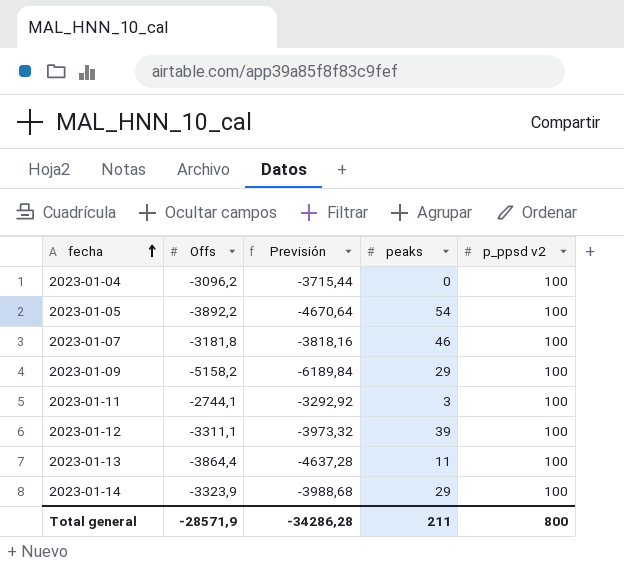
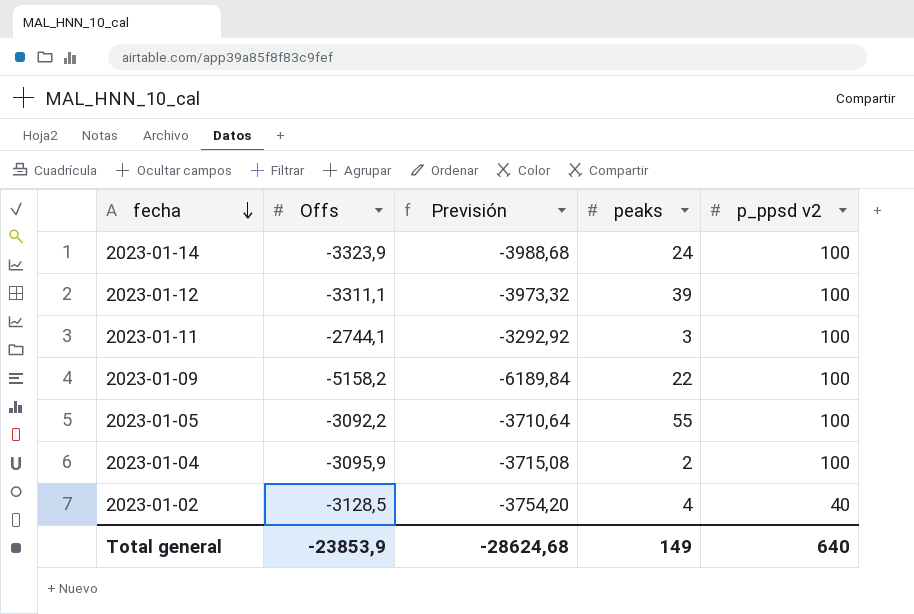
row order: fecha ascending -> fecha descending
row 2023-01-07: -3181,8 | -3818,16 | 46 | 100 -> none
row 2023-01-13: -3864,4 | -4637,28 | 11 | 100 -> none
2023-01-14 | peaks: 29 -> 24
2023-01-09 | peaks: 29 -> 22
2023-01-05 | Offs: -3892,2 -> -3092,2
2023-01-05 | Previsión: -4670,64 -> -3710,64
2023-01-05 | peaks: 54 -> 55
2023-01-04 | Offs: -3096,2 -> -3095,9
2023-01-04 | Previsión: -3715,44 -> -3715,08
2023-01-04 | peaks: 0 -> 2
row 2023-01-02: none -> -3128,5 | -3754,20 | 4 | 40
Total general | Offs: -28571,9 -> -23853,9
Total general | Previsión: -34286,28 -> -28624,68
Total general | peaks: 211 -> 149
Total general | p_ppsd v2: 800 -> 640

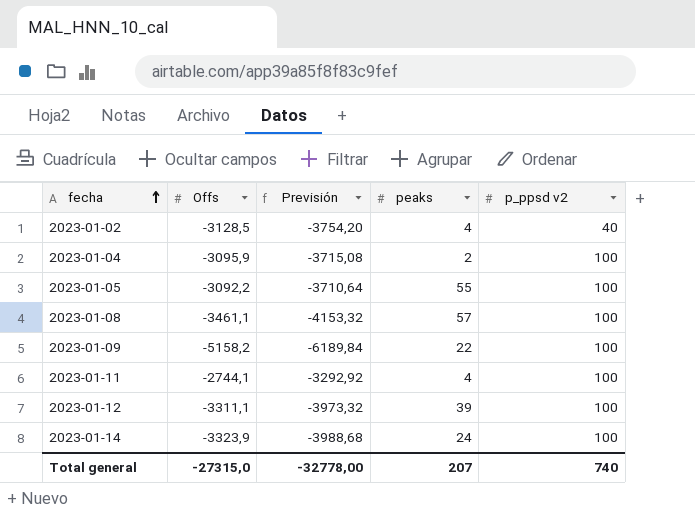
row order: fecha descending -> fecha ascending
row 2023-01-08: none -> -3461,1 | -4153,32 | 57 | 100
2023-01-11 | peaks: 3 -> 4
Total general | Offs: -23853,9 -> -27315,0
Total general | Previsión: -28624,68 -> -32778,00
Total general | peaks: 149 -> 207
Total general | p_ppsd v2: 640 -> 740

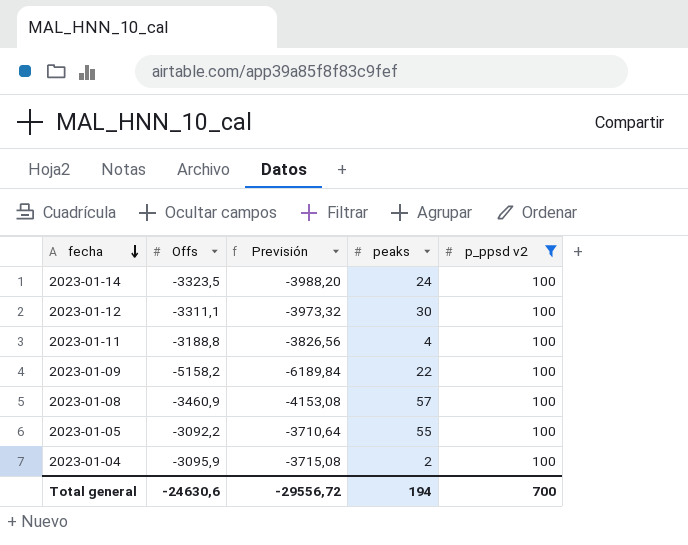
filter: none -> p_ppsd v2 = 100
row order: fecha ascending -> fecha descending
2023-01-14 | Offs: -3323,9 -> -3323,5
2023-01-14 | Previsión: -3988,68 -> -3988,20
2023-01-12 | peaks: 39 -> 30
2023-01-11 | Offs: -2744,1 -> -3188,8
2023-01-11 | Previsión: -3292,92 -> -3826,56
2023-01-08 | Offs: -3461,1 -> -3460,9
2023-01-08 | Previsión: -4153,32 -> -4153,08
Total general | Offs: -27315,0 -> -24630,6
Total general | Previsión: -32778,00 -> -29556,72
Total general | peaks: 207 -> 194
Total general | p_ppsd v2: 740 -> 700

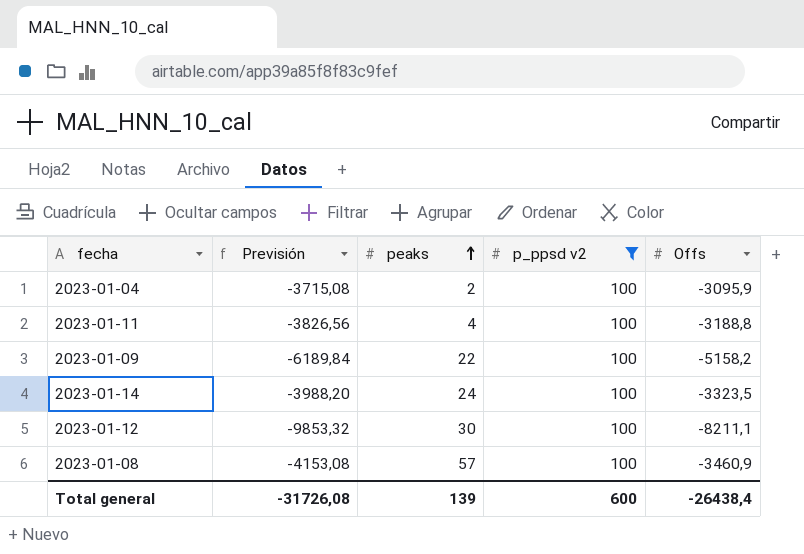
row order: fecha descending -> peaks ascending
column Offs | position: 2 -> 5
row 2023-01-05: -3092,2 | -3710,64 | 55 | 100 -> none
2023-01-12 | Previsión: -3973,32 -> -9853,32
2023-01-12 | Offs: -3311,1 -> -8211,1
Total general | Previsión: -29556,72 -> -31726,08
Total general | peaks: 194 -> 139
Total general | p_ppsd v2: 700 -> 600
Total general | Offs: -24630,6 -> -26438,4

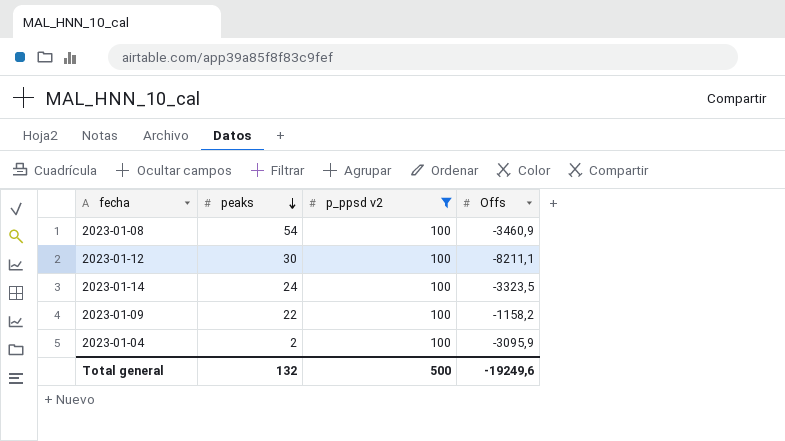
row order: peaks ascending -> peaks descending
column Previsión | formula: [Offs] * 1,2 -> none
row 2023-01-11: -3826,56 | 4 | 100 | -3188,8 -> none
2023-01-08 | peaks: 57 -> 54
2023-01-09 | Offs: -5158,2 -> -1158,2
Total general | peaks: 139 -> 132
Total general | p_ppsd v2: 600 -> 500
Total general | Offs: -26438,4 -> -19249,6

